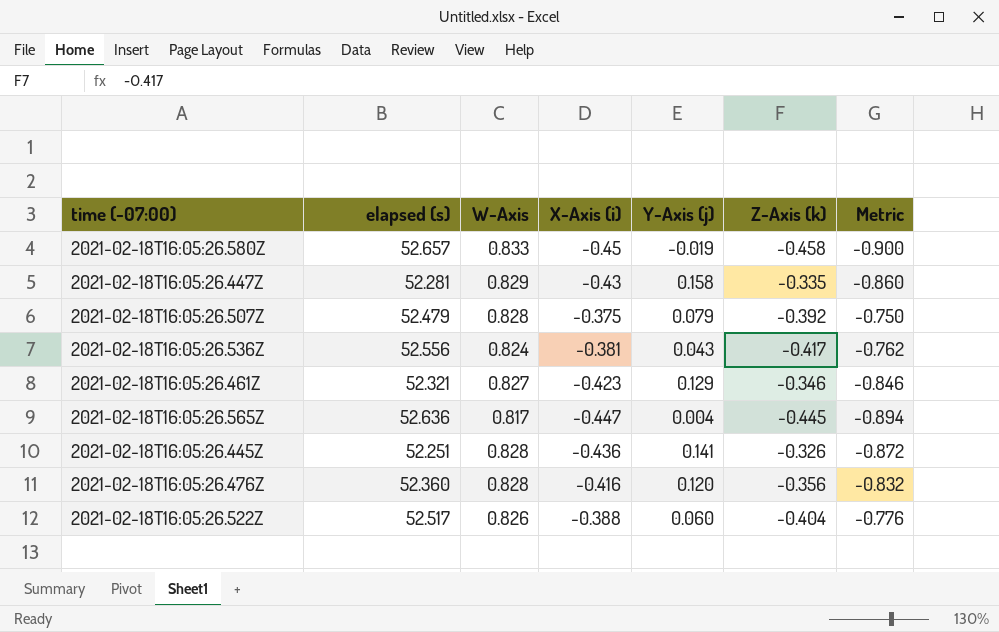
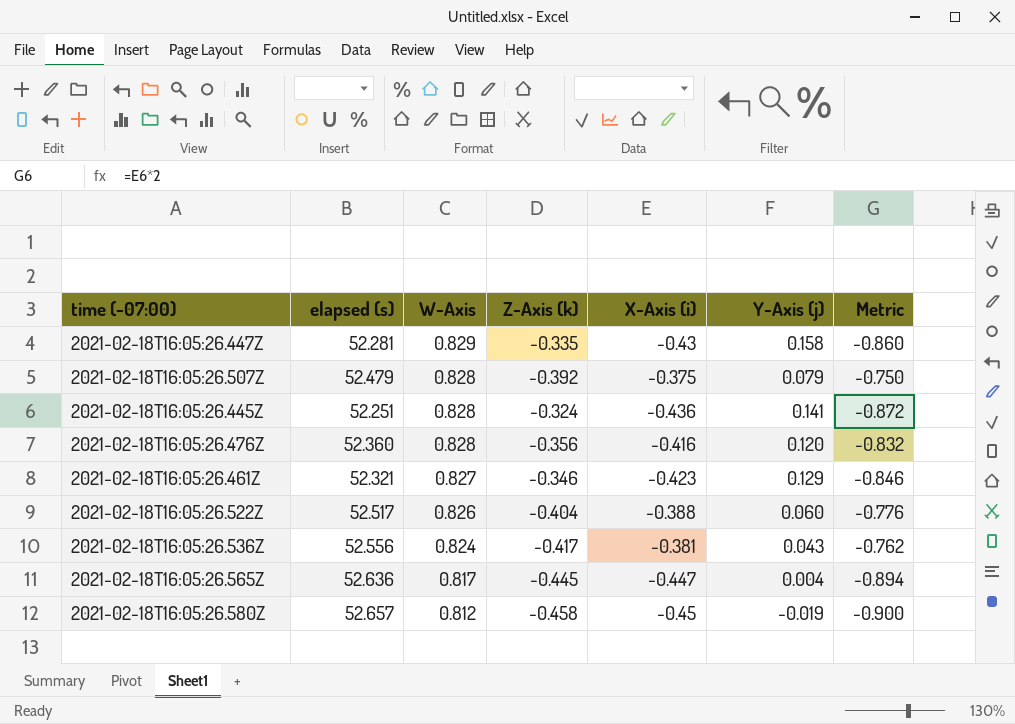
row order: none -> W-Axis descending
column Z-Axis (k) | position: 6 -> 4
2021-02-18T16:05:26.445Z | Z-Axis (k): -0.326 -> -0.324
2021-02-18T16:05:26.580Z | W-Axis: 0.833 -> 0.812

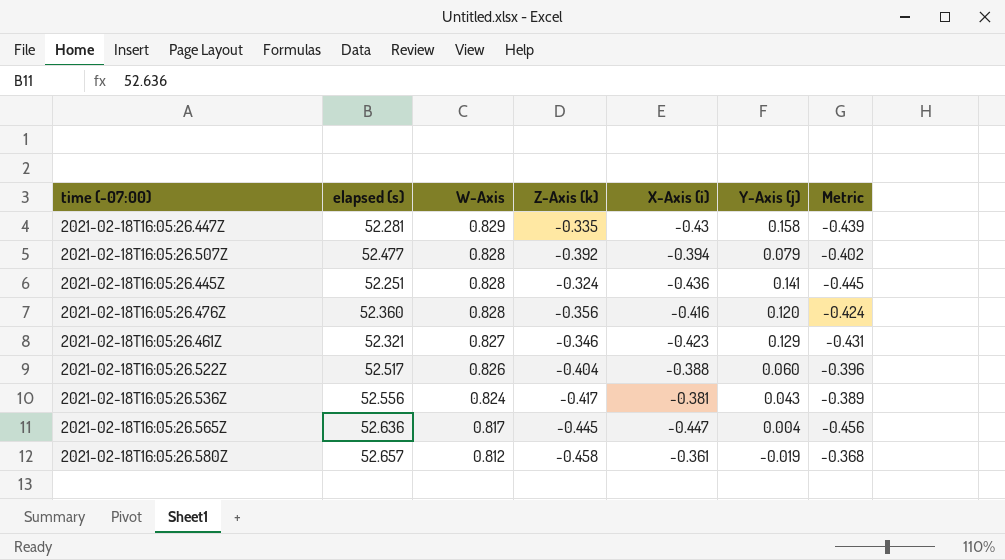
column Metric | formula: [X-Axis (i)] * 2 -> [X-Axis (i)] * 1.02
2021-02-18T16:05:26.507Z | elapsed (s): 52.479 -> 52.477
2021-02-18T16:05:26.507Z | X-Axis (i): -0.375 -> -0.394
2021-02-18T16:05:26.580Z | X-Axis (i): -0.45 -> -0.361

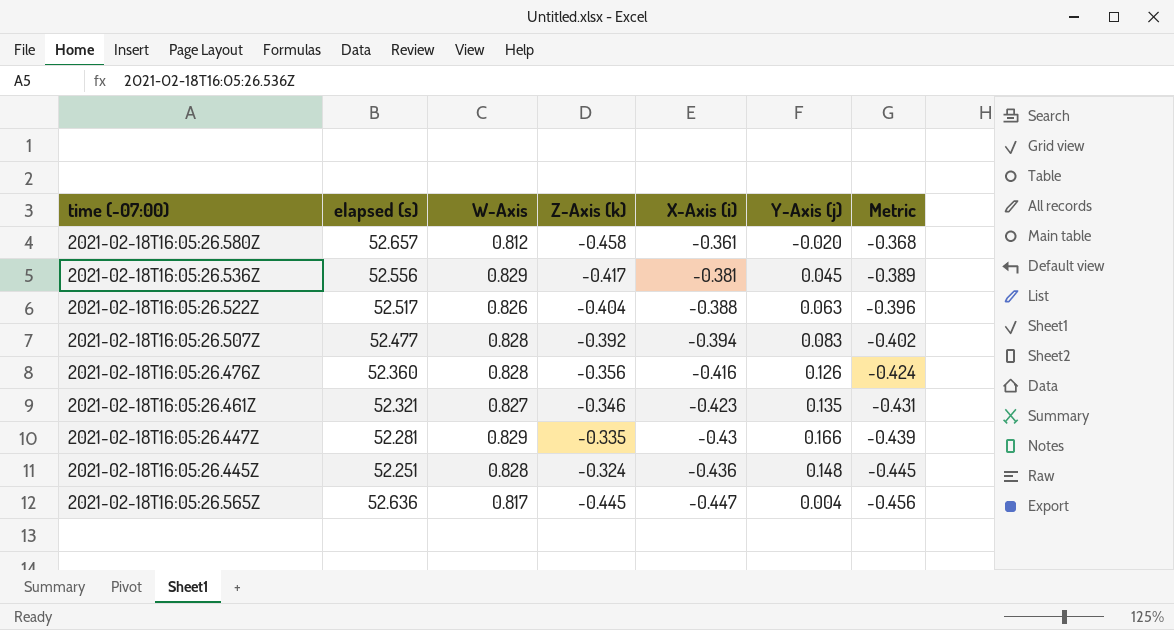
row order: W-Axis descending -> X-Axis (i) descending
2021-02-18T16:05:26.580Z | Y-Axis (j): -0.019 -> -0.020
2021-02-18T16:05:26.536Z | W-Axis: 0.824 -> 0.829
2021-02-18T16:05:26.536Z | Y-Axis (j): 0.043 -> 0.045
2021-02-18T16:05:26.522Z | Y-Axis (j): 0.060 -> 0.063
2021-02-18T16:05:26.507Z | Y-Axis (j): 0.079 -> 0.083
2021-02-18T16:05:26.476Z | Y-Axis (j): 0.120 -> 0.126
2021-02-18T16:05:26.461Z | Y-Axis (j): 0.129 -> 0.135
2021-02-18T16:05:26.447Z | Y-Axis (j): 0.158 -> 0.166
2021-02-18T16:05:26.445Z | Y-Axis (j): 0.141 -> 0.148

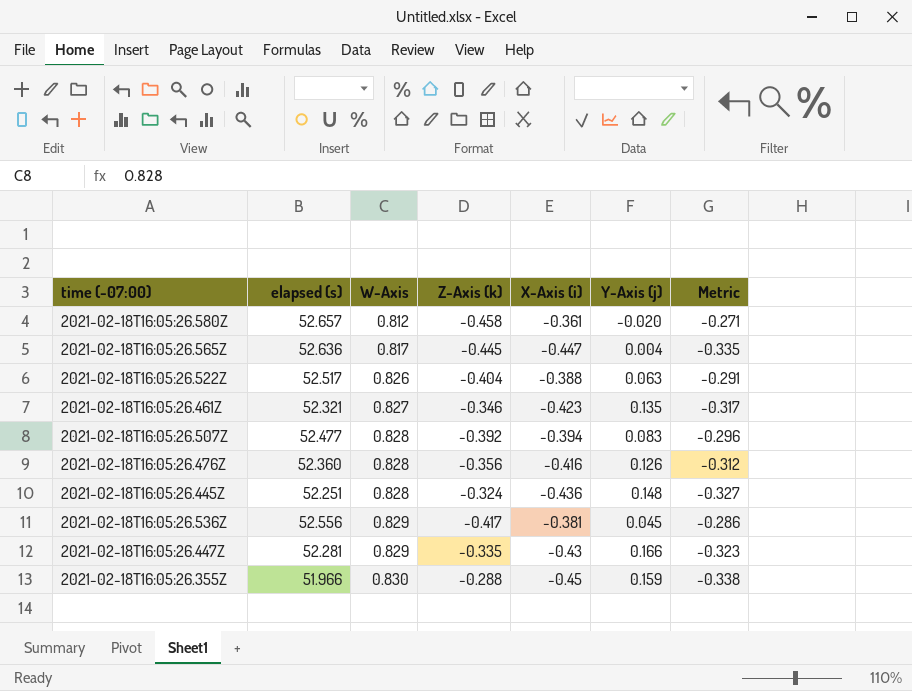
row order: X-Axis (i) descending -> W-Axis ascending
column Metric | formula: [X-Axis (i)] * 1.02 -> [X-Axis (i)] * 0.75
row 2021-02-18T16:05:26.355Z: none -> 51.966 | 0.830 | -0.288 | -0.45 | 0.159 | -0.338

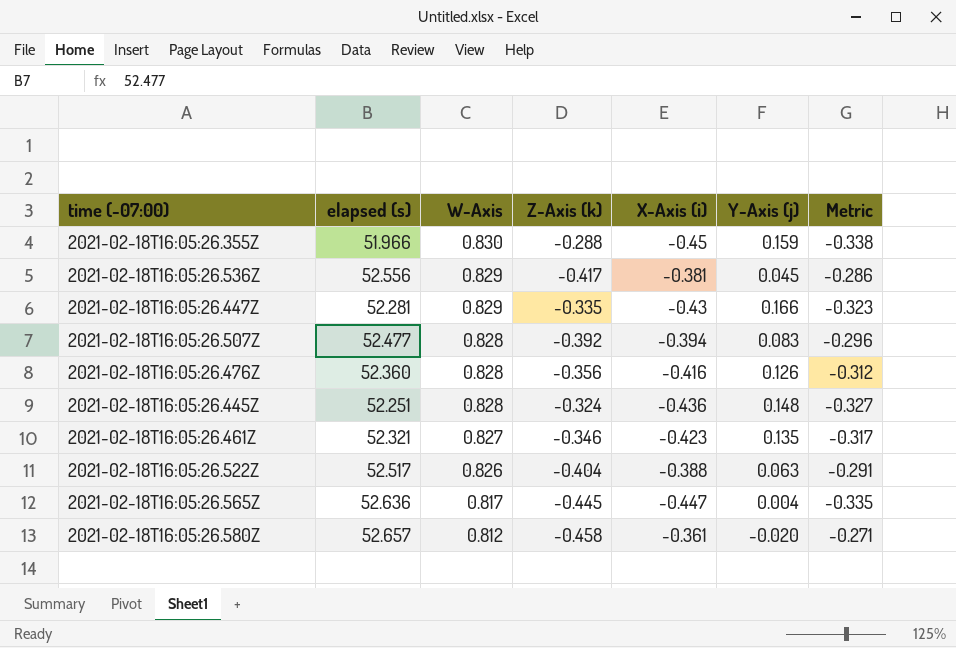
row order: W-Axis ascending -> W-Axis descending

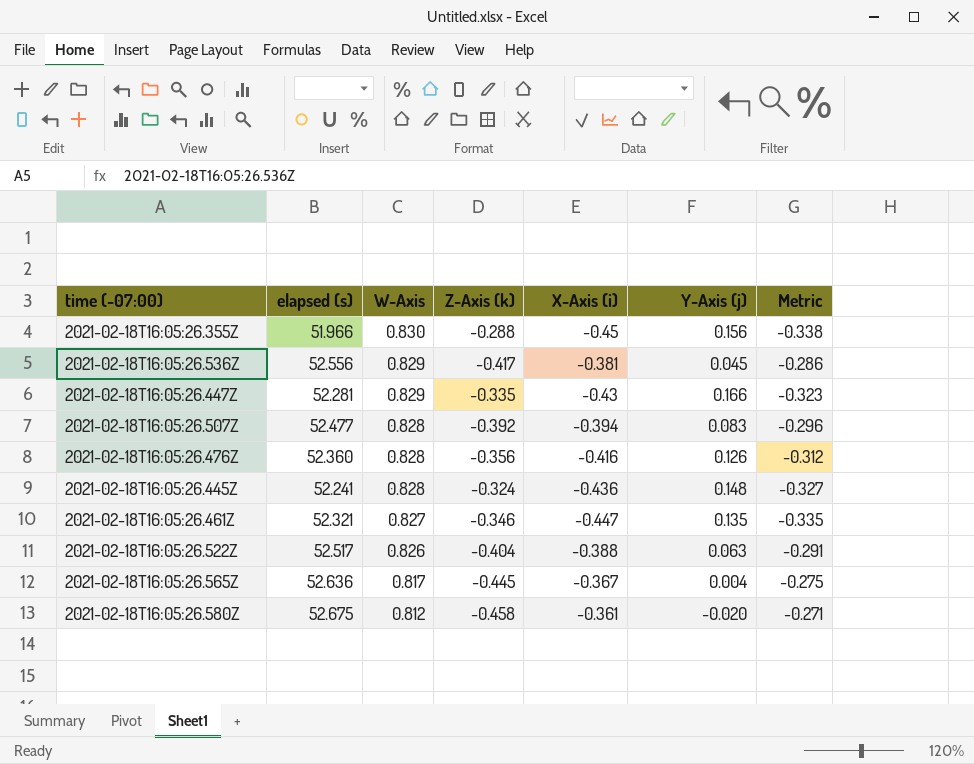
2021-02-18T16:05:26.355Z | Y-Axis (j): 0.159 -> 0.156
2021-02-18T16:05:26.445Z | elapsed (s): 52.251 -> 52.241
2021-02-18T16:05:26.461Z | X-Axis (i): -0.423 -> -0.447
2021-02-18T16:05:26.461Z | Metric: -0.317 -> -0.335
2021-02-18T16:05:26.565Z | X-Axis (i): -0.447 -> -0.367
2021-02-18T16:05:26.565Z | Metric: -0.335 -> -0.275
2021-02-18T16:05:26.580Z | elapsed (s): 52.657 -> 52.675

